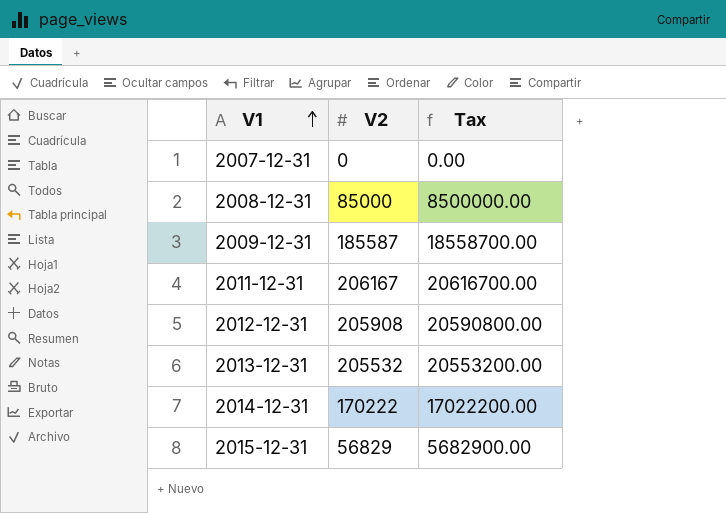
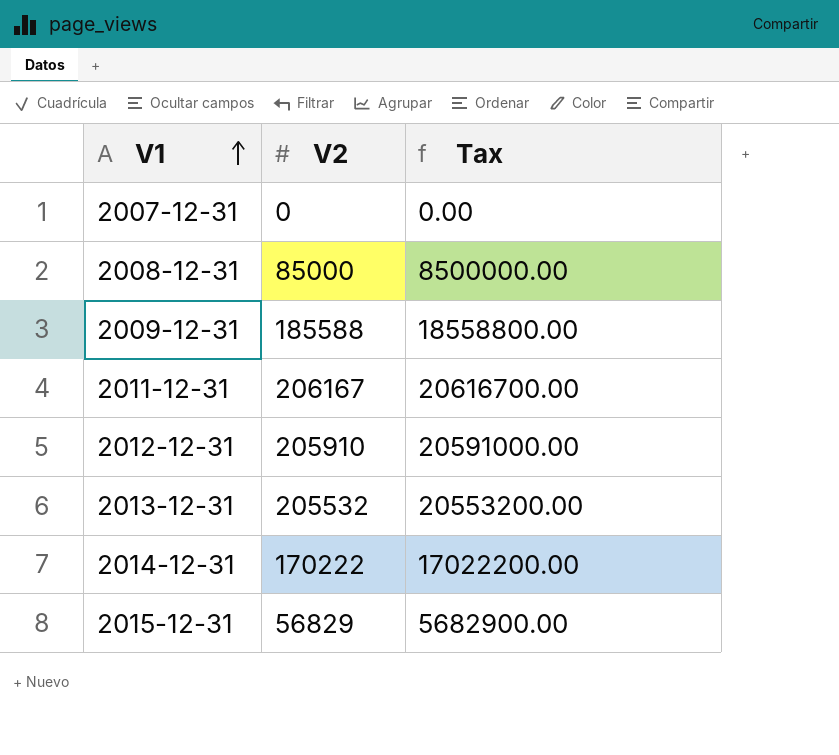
2009-12-31 | V2: 185587 -> 185588
2009-12-31 | Tax: 18558700.00 -> 18558800.00
2012-12-31 | V2: 205908 -> 205910
2012-12-31 | Tax: 20590800.00 -> 20591000.00

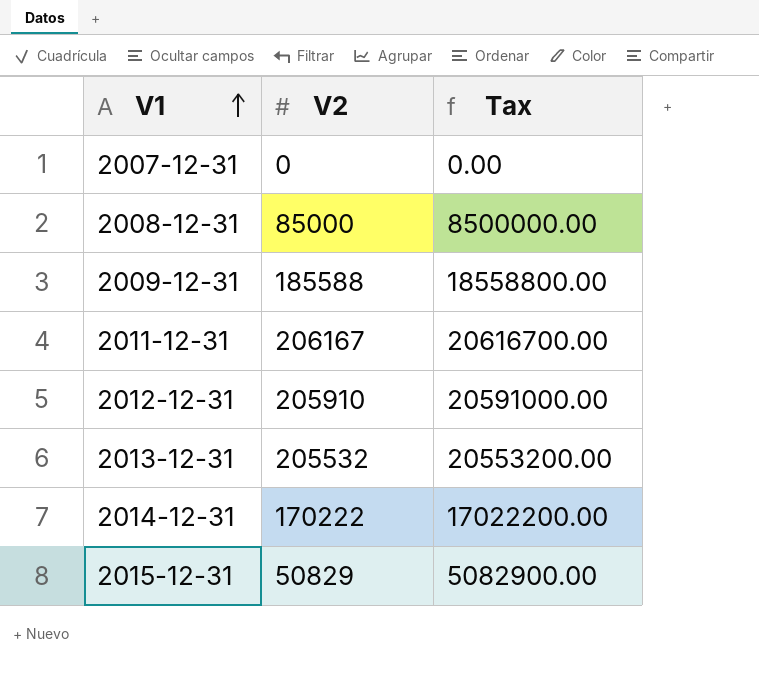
2015-12-31 | V2: 56829 -> 50829
2015-12-31 | Tax: 5682900.00 -> 5082900.00

